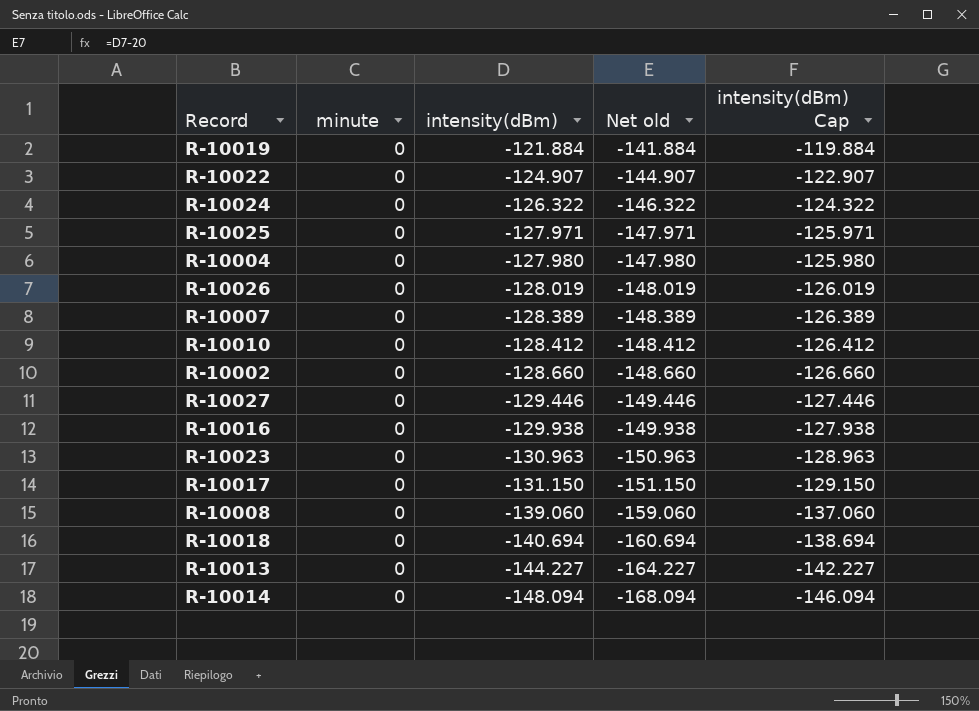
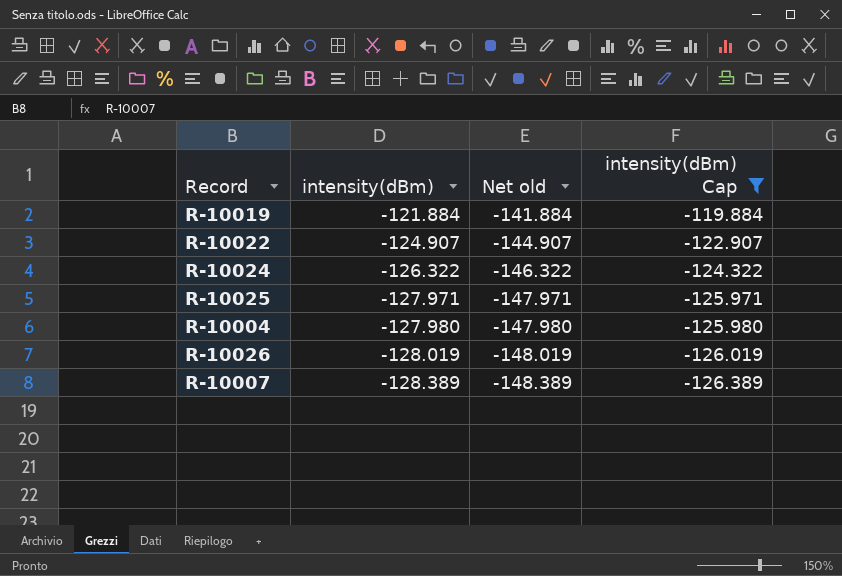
filter: none -> intensity(dBm) Cap >= -126.389
column minute | position: 2 -> none

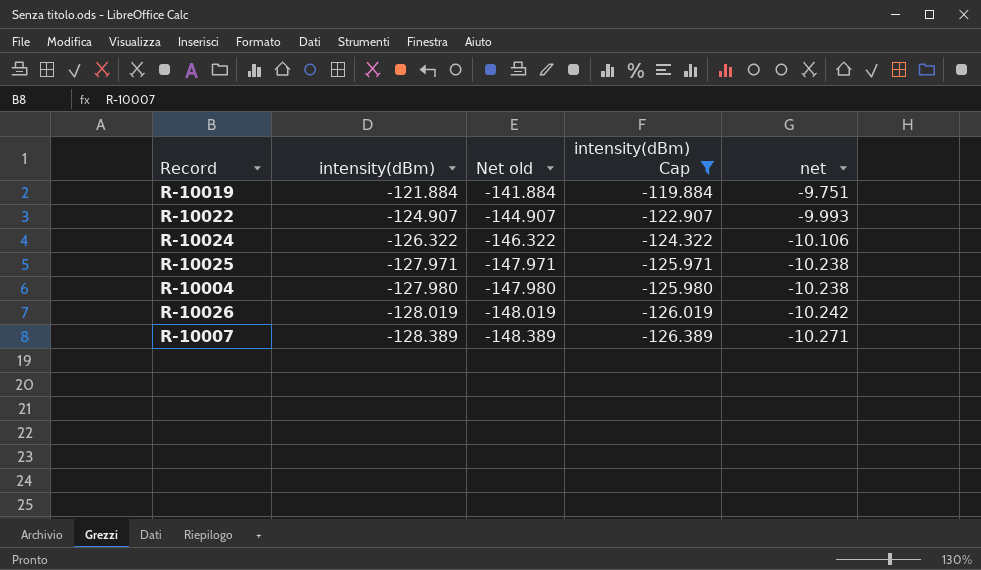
column net | formula: none -> [intensity(dBm)] * 0.08

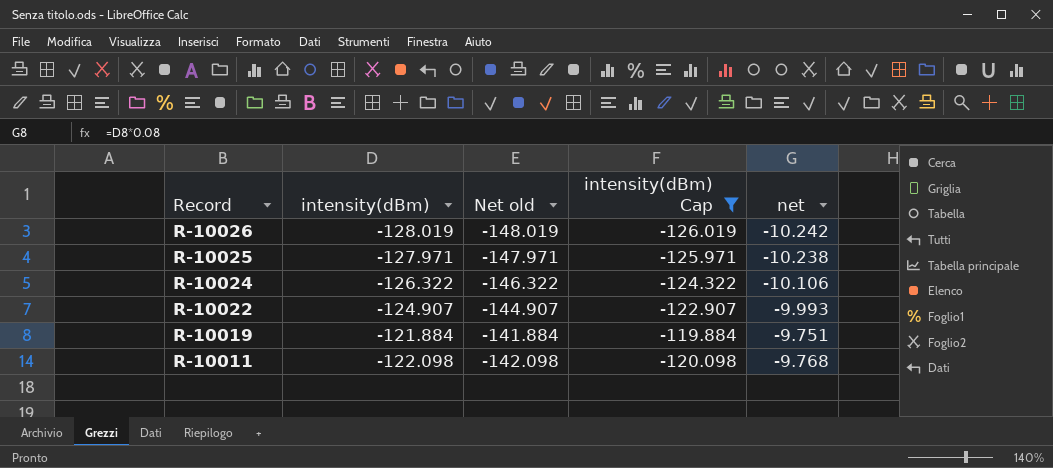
row order: intensity(dBm) descending -> Record descending
row R-10004: -127.980 | -147.980 | -125.980 | -10.238 -> none
row R-10007: -128.389 | -148.389 | -126.389 | -10.271 -> none
row R-10011: none -> -122.098 | -142.098 | -120.098 | -9.768

